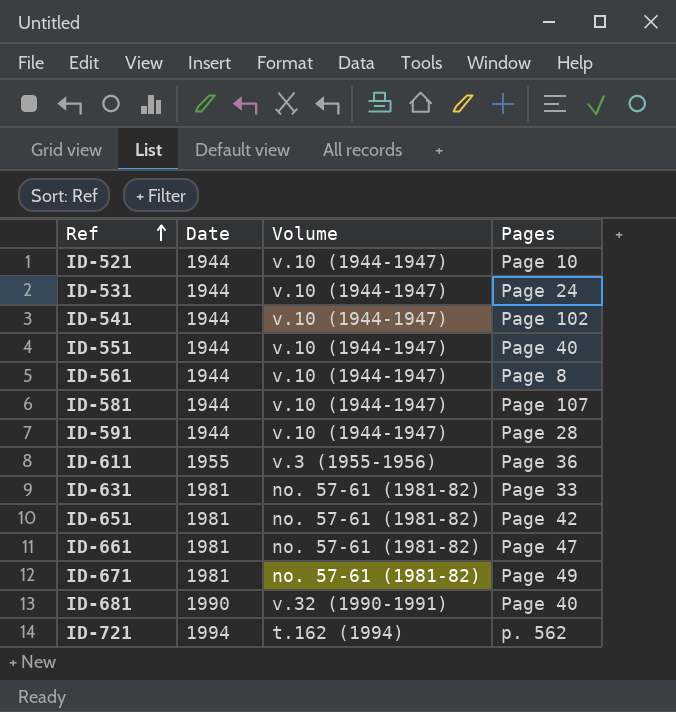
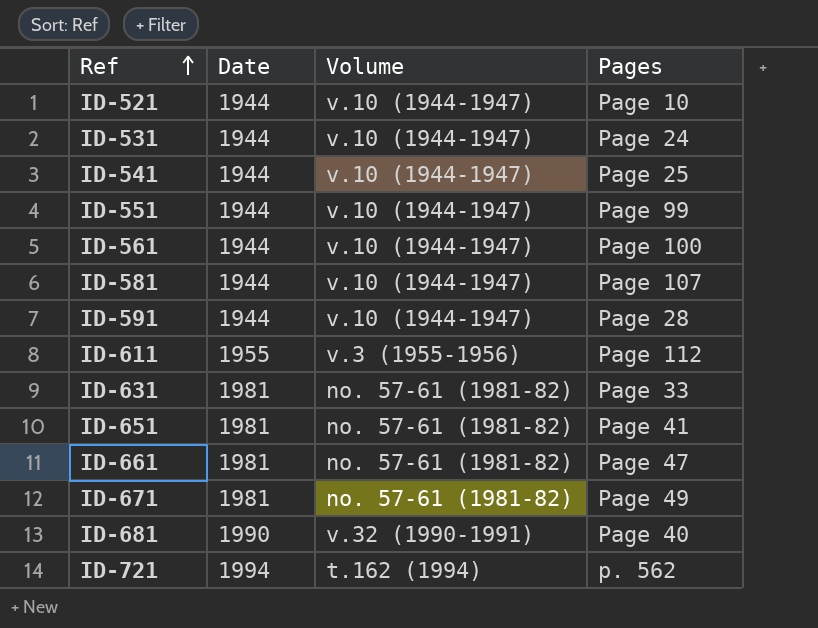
ID-541 | Pages: Page 102 -> Page 25
ID-551 | Pages: Page 40 -> Page 99
ID-561 | Pages: Page 8 -> Page 100
ID-611 | Pages: Page 36 -> Page 112
ID-651 | Pages: Page 42 -> Page 41

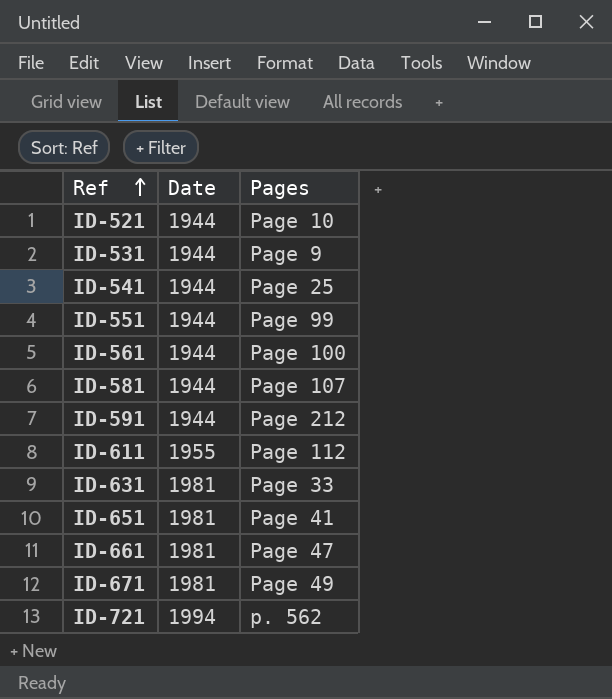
column Volume | position: 3 -> none
row ID-681: 1990 | v.32 (1990-1991) | Page 40 -> none
ID-531 | Pages: Page 24 -> Page 9
ID-591 | Pages: Page 28 -> Page 212

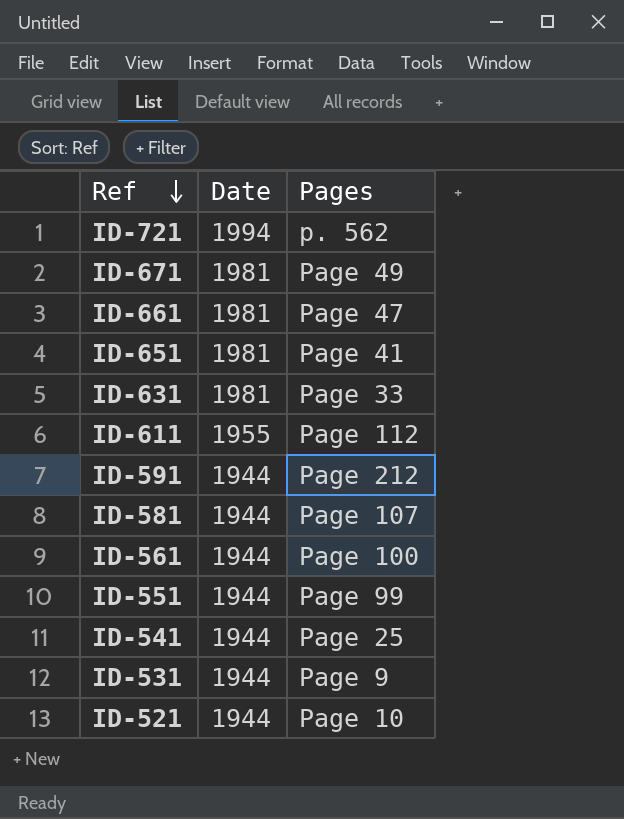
row order: Ref ascending -> Ref descending

